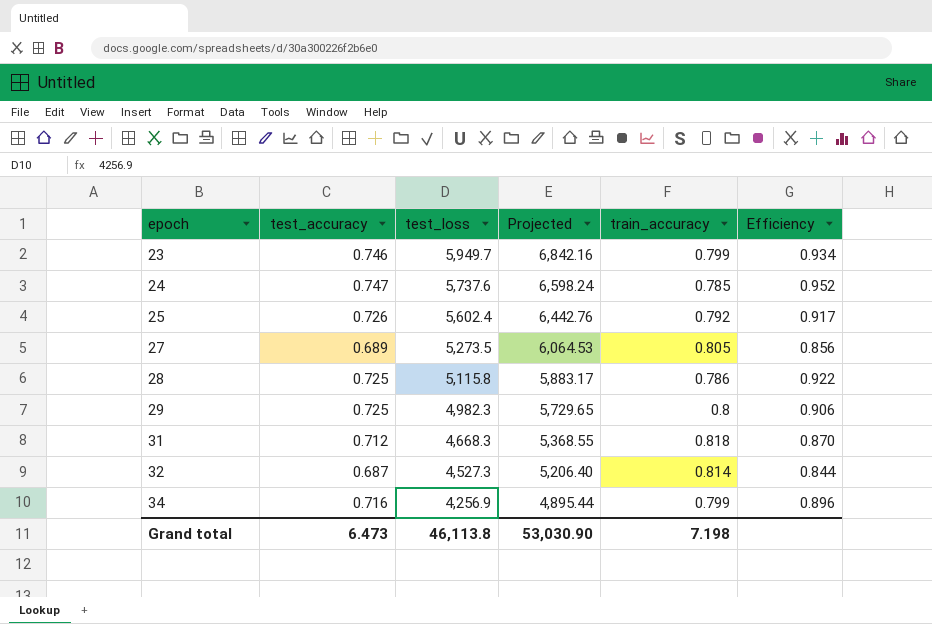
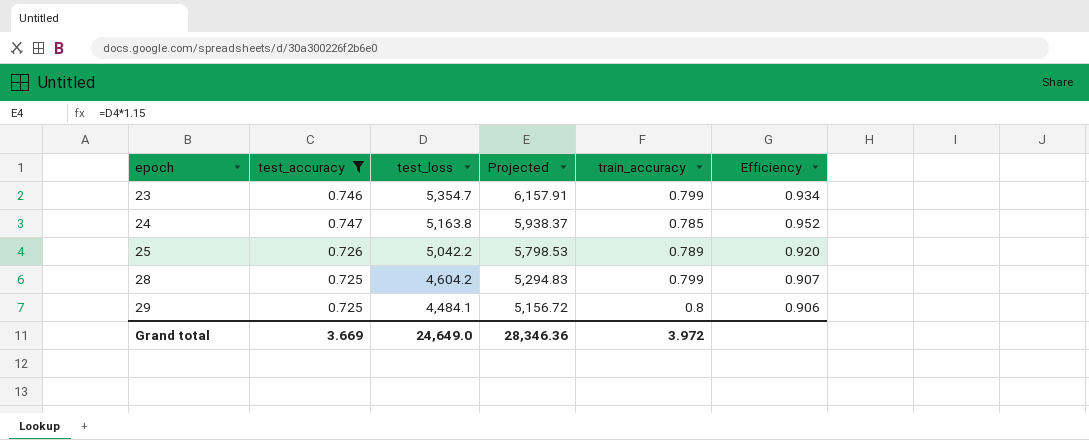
filter: none -> test_accuracy >= 0.725
23 | test_loss: 5,949.7 -> 5,354.7
23 | Projected: 6,842.16 -> 6,157.91
24 | test_loss: 5,737.6 -> 5,163.8
24 | Projected: 6,598.24 -> 5,938.37
25 | test_loss: 5,602.4 -> 5,042.2
25 | Projected: 6,442.76 -> 5,798.53
25 | train_accuracy: 0.792 -> 0.789
25 | Efficiency: 0.917 -> 0.920
28 | test_loss: 5,115.8 -> 4,604.2
28 | Projected: 5,883.17 -> 5,294.83
28 | train_accuracy: 0.786 -> 0.799
28 | Efficiency: 0.922 -> 0.907
29 | test_loss: 4,982.3 -> 4,484.1
29 | Projected: 5,729.65 -> 5,156.72
Grand total | test_accuracy: 6.473 -> 3.669
Grand total | test_loss: 46,113.8 -> 24,649.0
Grand total | Projected: 53,030.90 -> 28,346.36
Grand total | train_accuracy: 7.198 -> 3.972

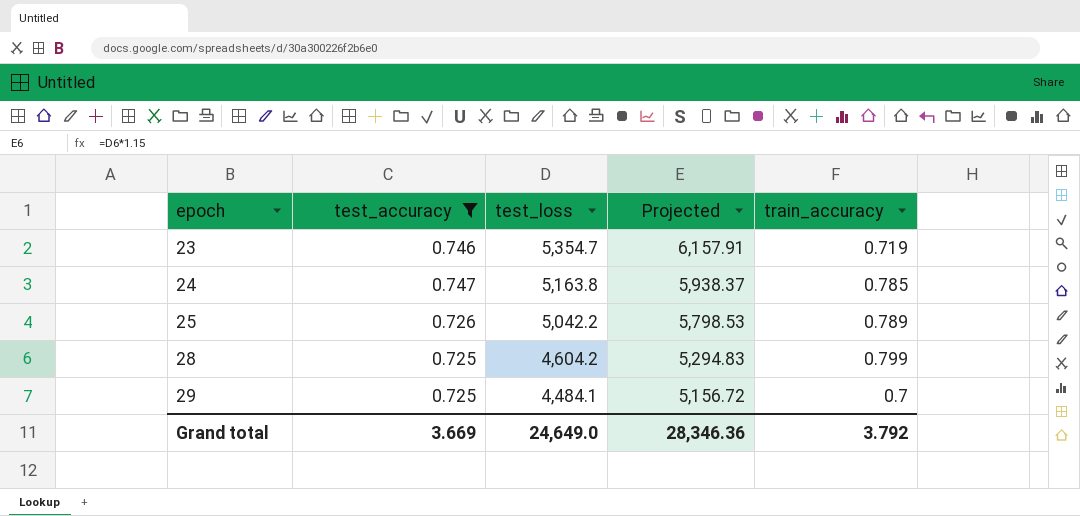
column Efficiency | formula: [test_accuracy] / [train_accuracy] -> none
23 | train_accuracy: 0.799 -> 0.719
29 | train_accuracy: 0.8 -> 0.7
Grand total | train_accuracy: 3.972 -> 3.792

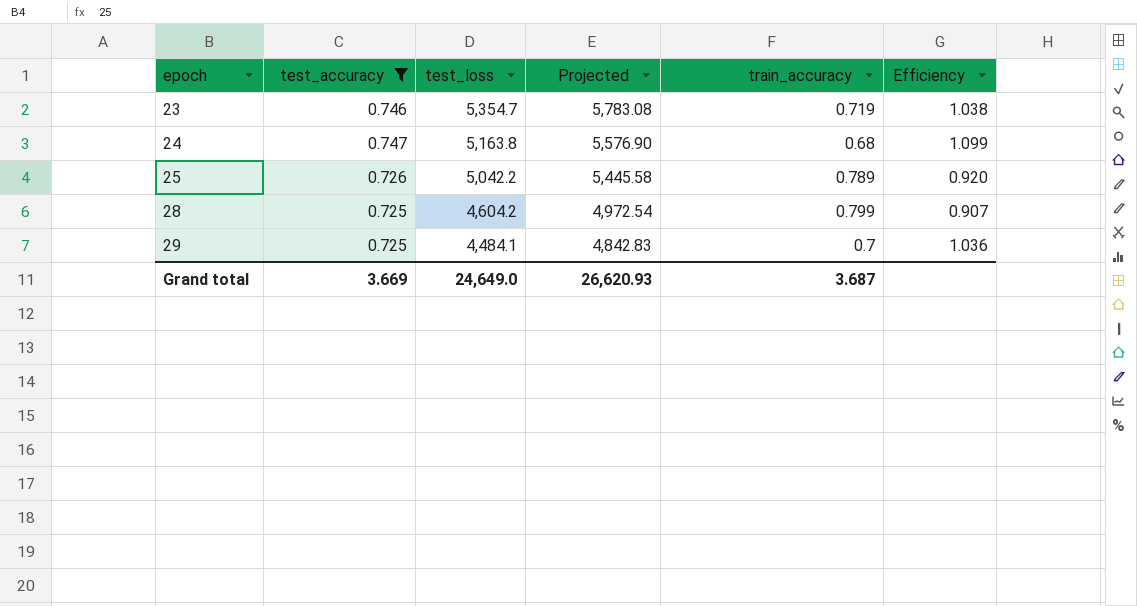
column Projected | formula: [test_loss] * 1.15 -> [test_loss] * 1.08
column Efficiency | formula: none -> [test_accuracy] / [train_accuracy]
24 | train_accuracy: 0.785 -> 0.68
Grand total | Projected: 28,346.36 -> 26,620.93
Grand total | train_accuracy: 3.792 -> 3.687

